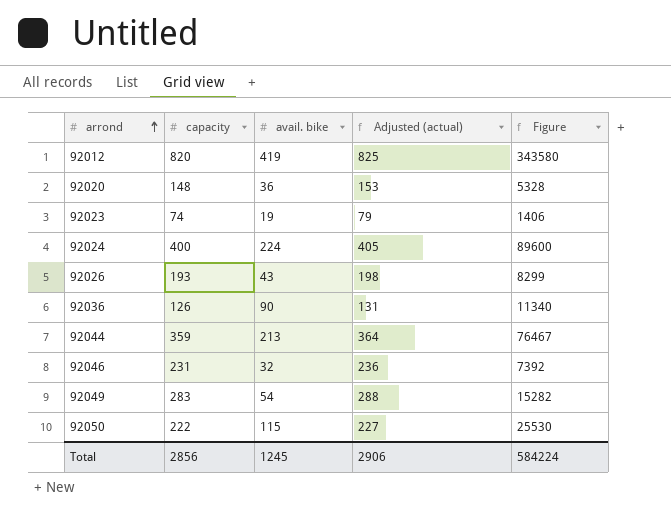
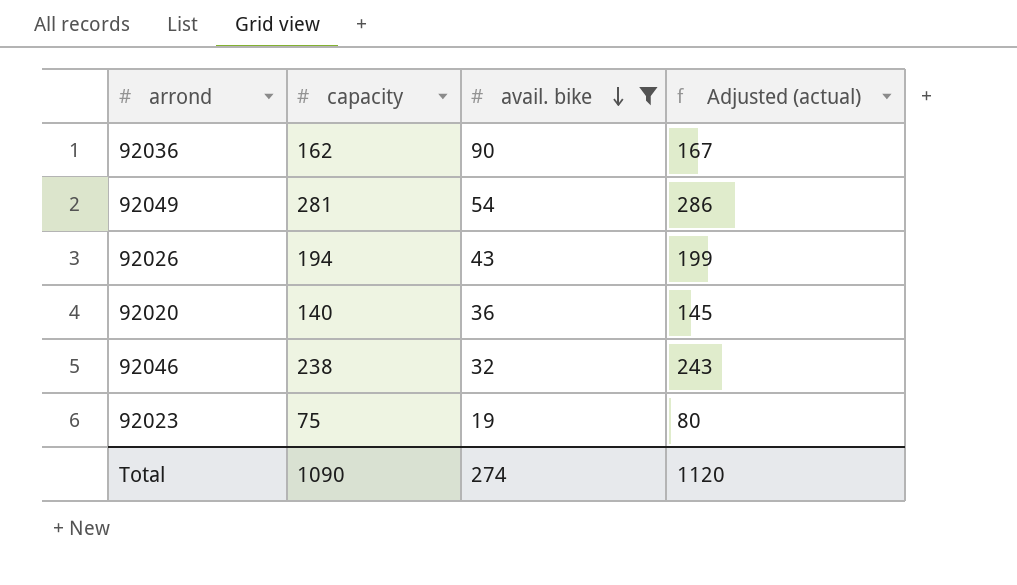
filter: none -> avail. bike <= 90
row order: arrond ascending -> avail. bike descending
column Figure | formula: [capacity] * [avail. bike] -> none
92036 | capacity: 126 -> 162
92036 | Adjusted (actual): 131 -> 167
92049 | capacity: 283 -> 281
92049 | Adjusted (actual): 288 -> 286
92026 | capacity: 193 -> 194
92026 | Adjusted (actual): 198 -> 199
92020 | capacity: 148 -> 140
92020 | Adjusted (actual): 153 -> 145
92046 | capacity: 231 -> 238
92046 | Adjusted (actual): 236 -> 243
92023 | capacity: 74 -> 75
92023 | Adjusted (actual): 79 -> 80
Total | capacity: 2856 -> 1090
Total | avail. bike: 1245 -> 274
Total | Adjusted (actual): 2906 -> 1120

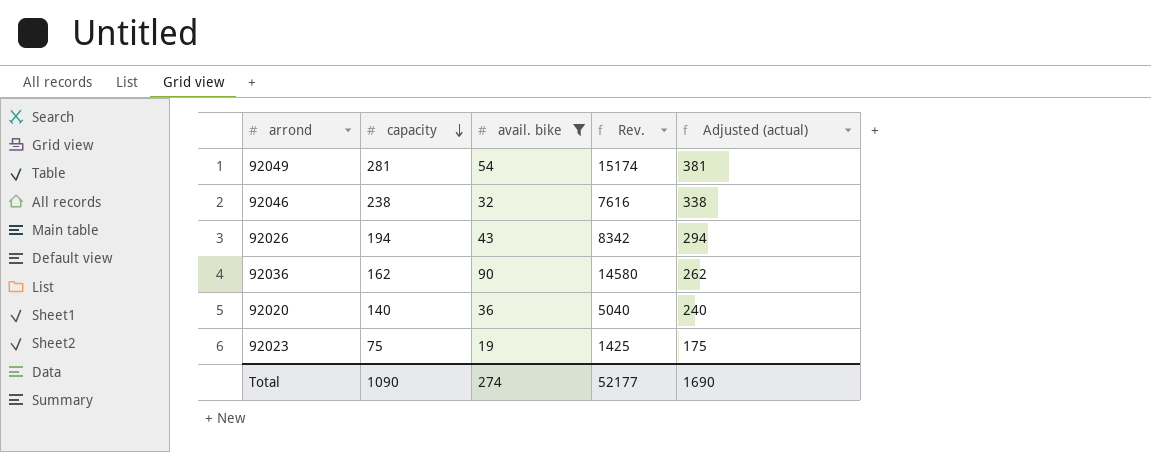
row order: avail. bike descending -> capacity descending
column Rev. | formula: none -> [capacity] * [avail. bike]
column Adjusted (actual) | formula: [capacity] + 5 -> [capacity] + 100
Total | Adjusted (actual): 1120 -> 1690

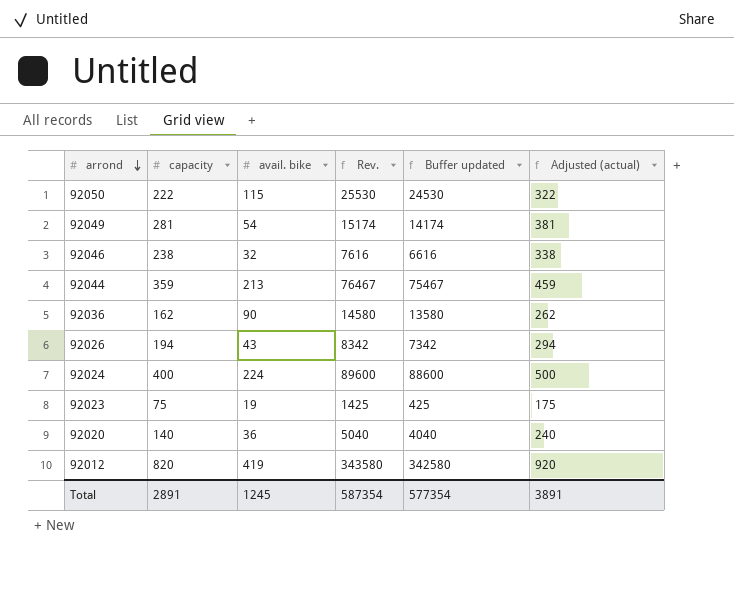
filter: avail. bike <= 90 -> none
row order: capacity descending -> arrond descending
column Buffer updated | formula: none -> [Rev.] - 1000
Total | capacity: 1090 -> 2891
Total | avail. bike: 274 -> 1245
Total | Rev.: 52177 -> 587354
Total | Adjusted (actual): 1690 -> 3891

